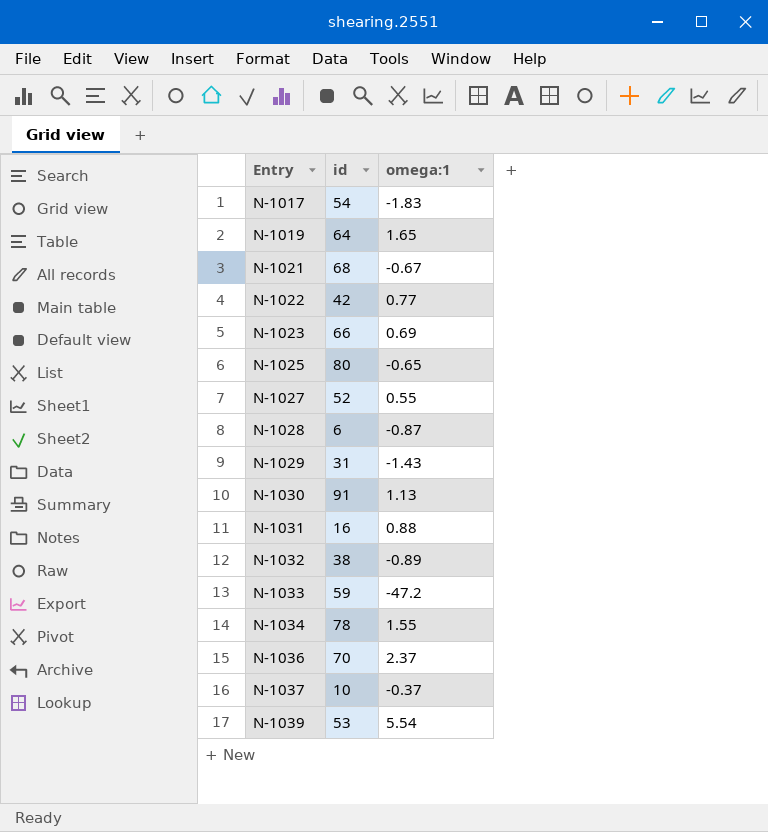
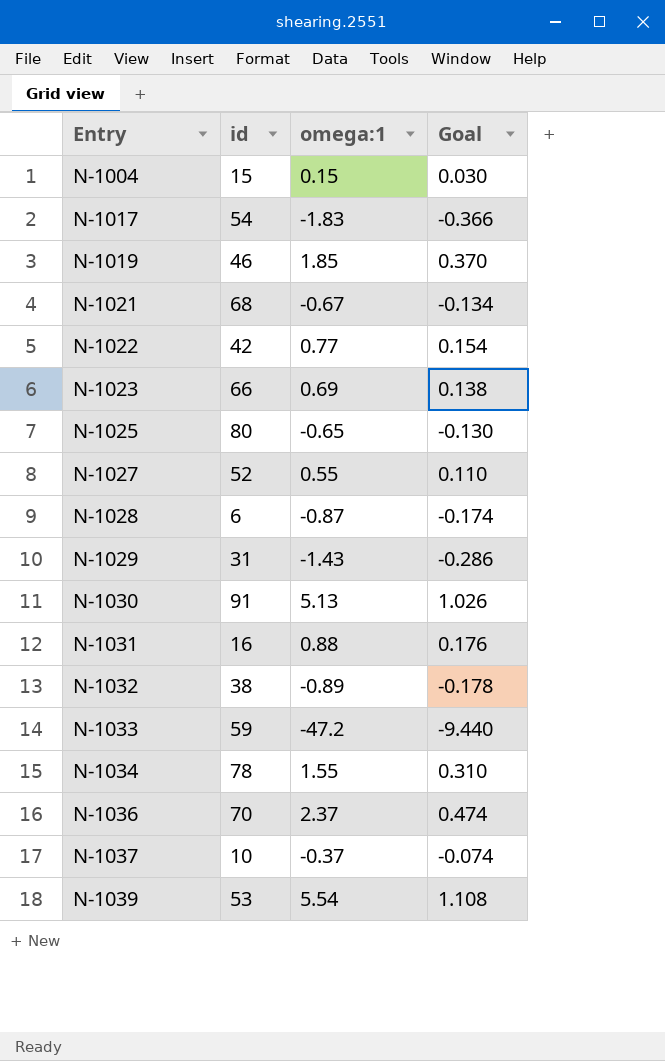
column Goal | formula: none -> [omega:1] * 0.2
row N-1004: none -> 15 | 0.15 | 0.030
N-1019 | id: 64 -> 46
N-1019 | omega:1: 1.65 -> 1.85
N-1030 | omega:1: 1.13 -> 5.13

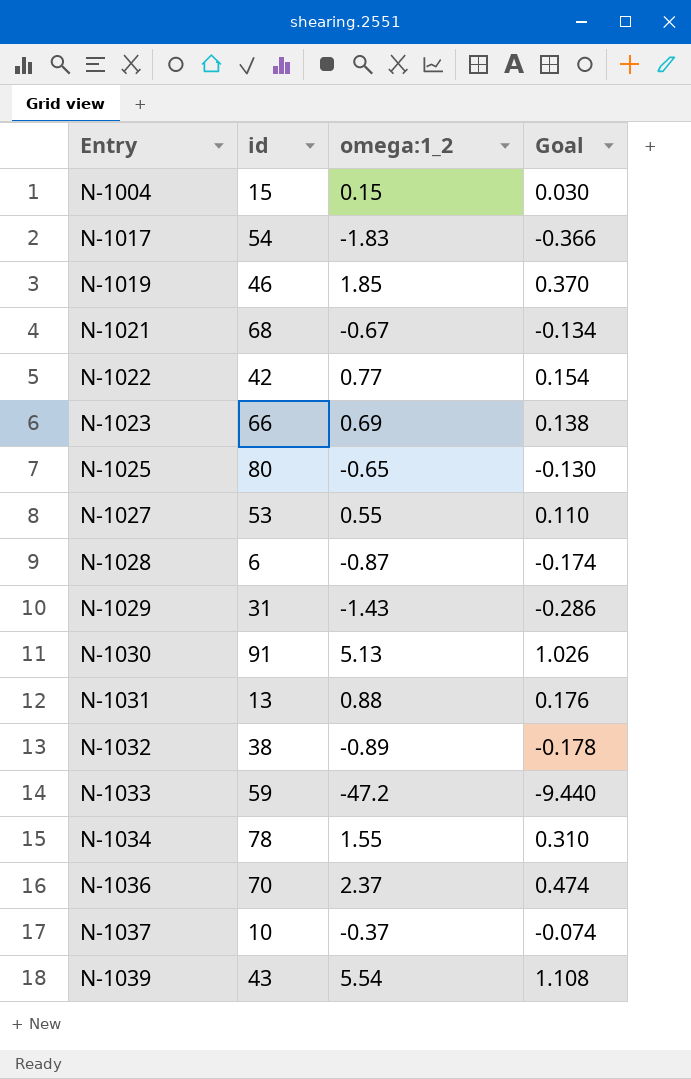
column name: omega:1 -> omega:1_2
N-1027 | id: 52 -> 53
N-1031 | id: 16 -> 13
N-1039 | id: 53 -> 43

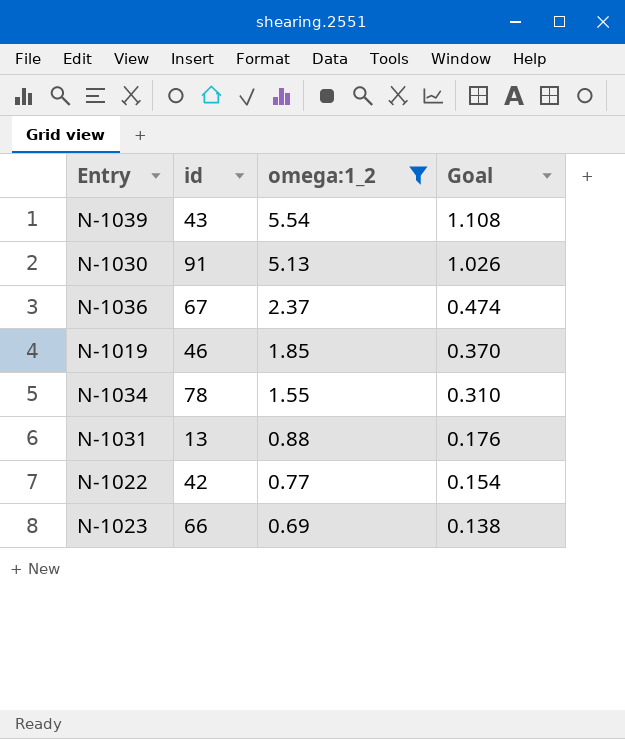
filter: none -> omega:1_2 >= 0.69
row order: Entry ascending -> omega:1_2 descending
N-1036 | id: 70 -> 67

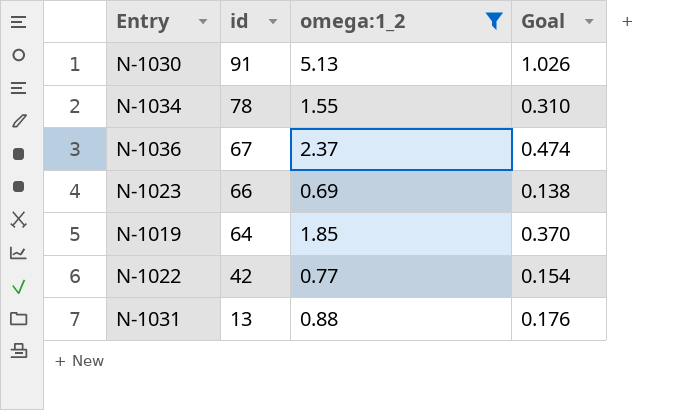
row order: omega:1_2 descending -> id descending
row N-1039: 43 | 5.54 | 1.108 -> none
N-1019 | id: 46 -> 64

